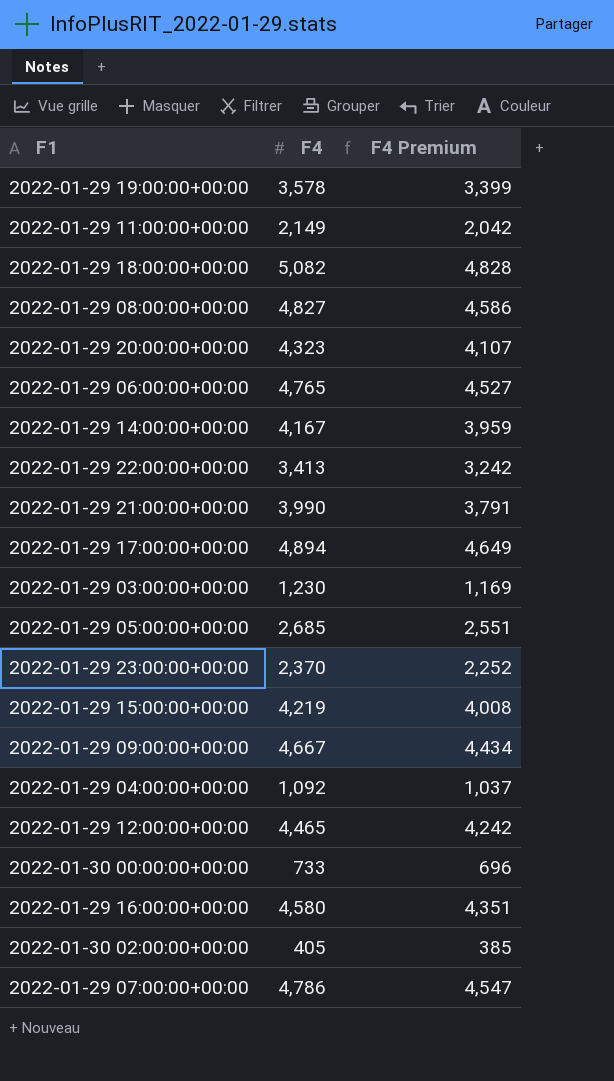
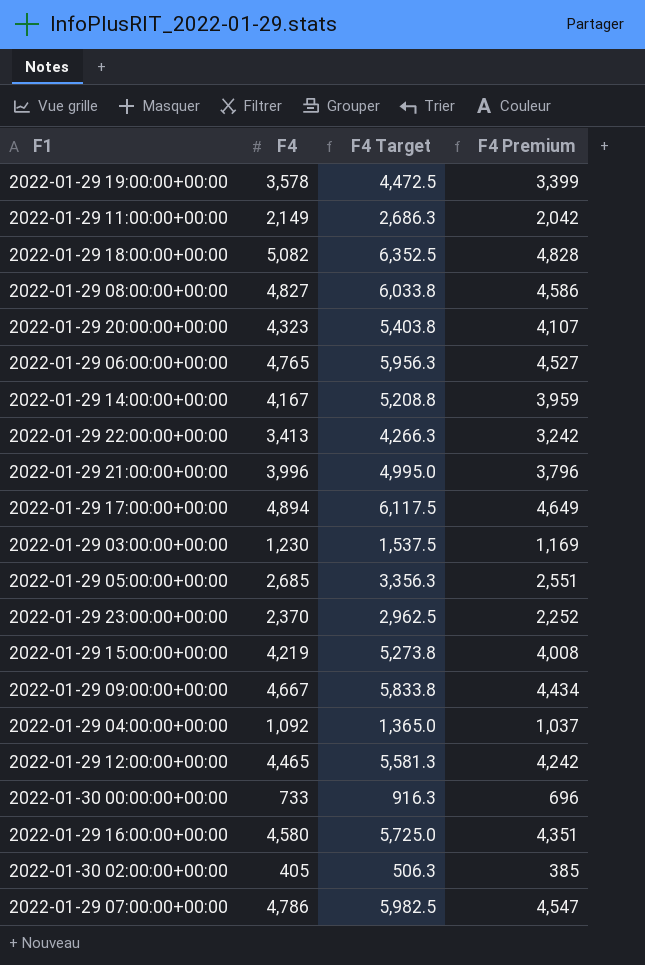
column F4 Target | formula: none -> [F4] * 1.25
2022-01-29 21:00:00+00:00 | F4: 3,990 -> 3,996
2022-01-29 21:00:00+00:00 | F4 Premium: 3,791 -> 3,796

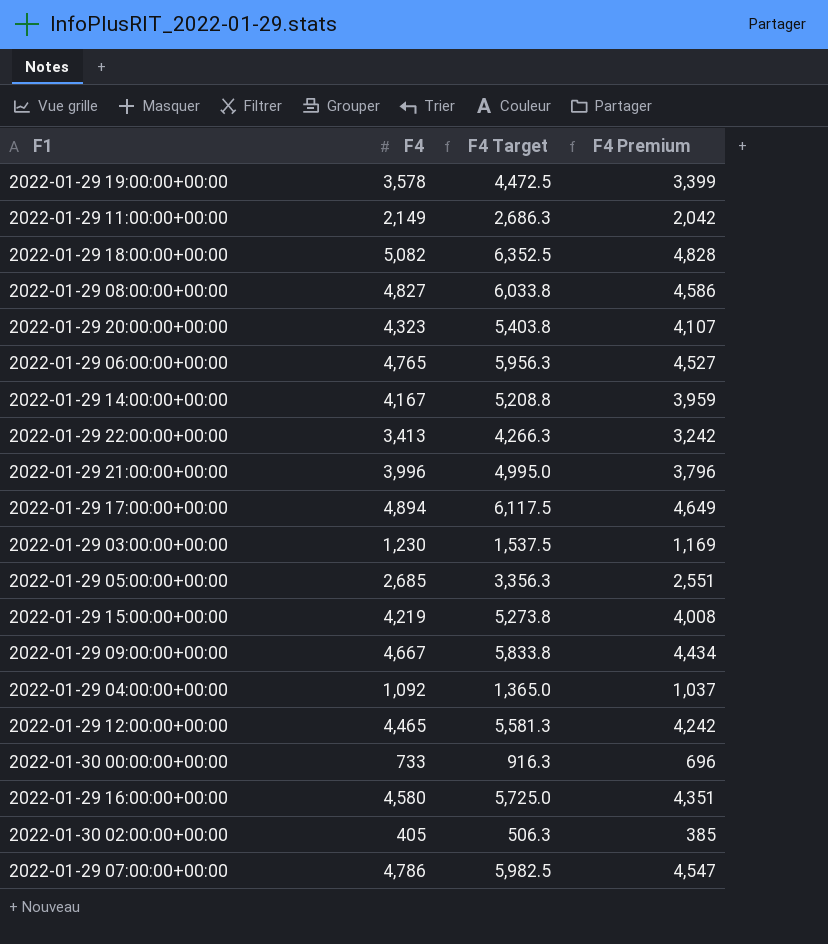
row 2022-01-29 23:00:00+00:00: 2,370 | 2,962.5 | 2,252 -> none

